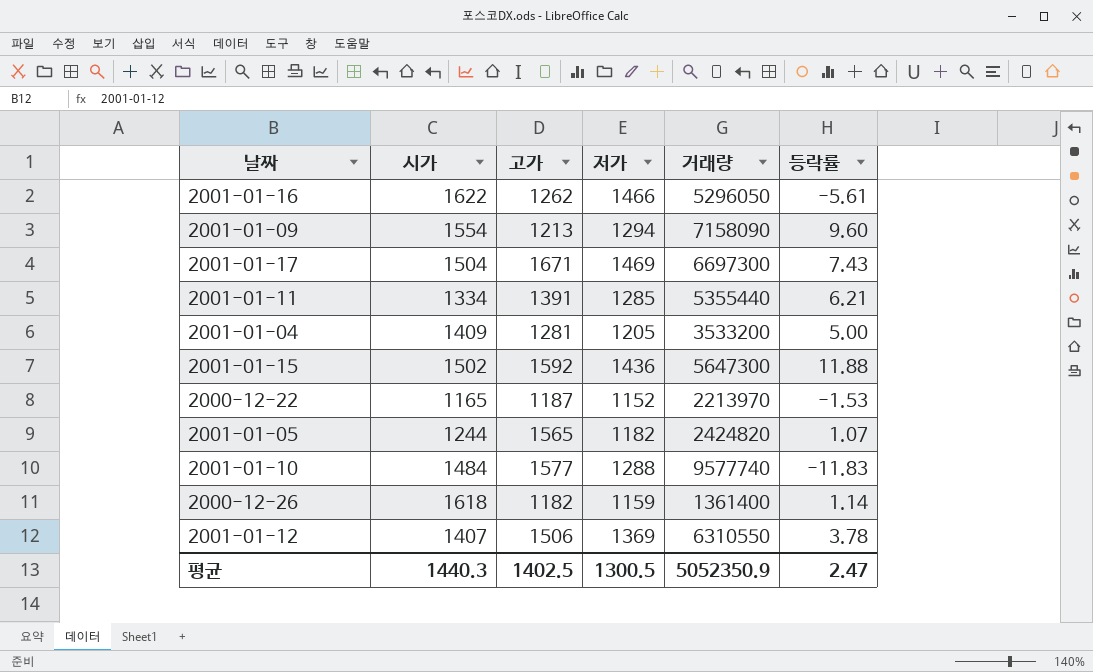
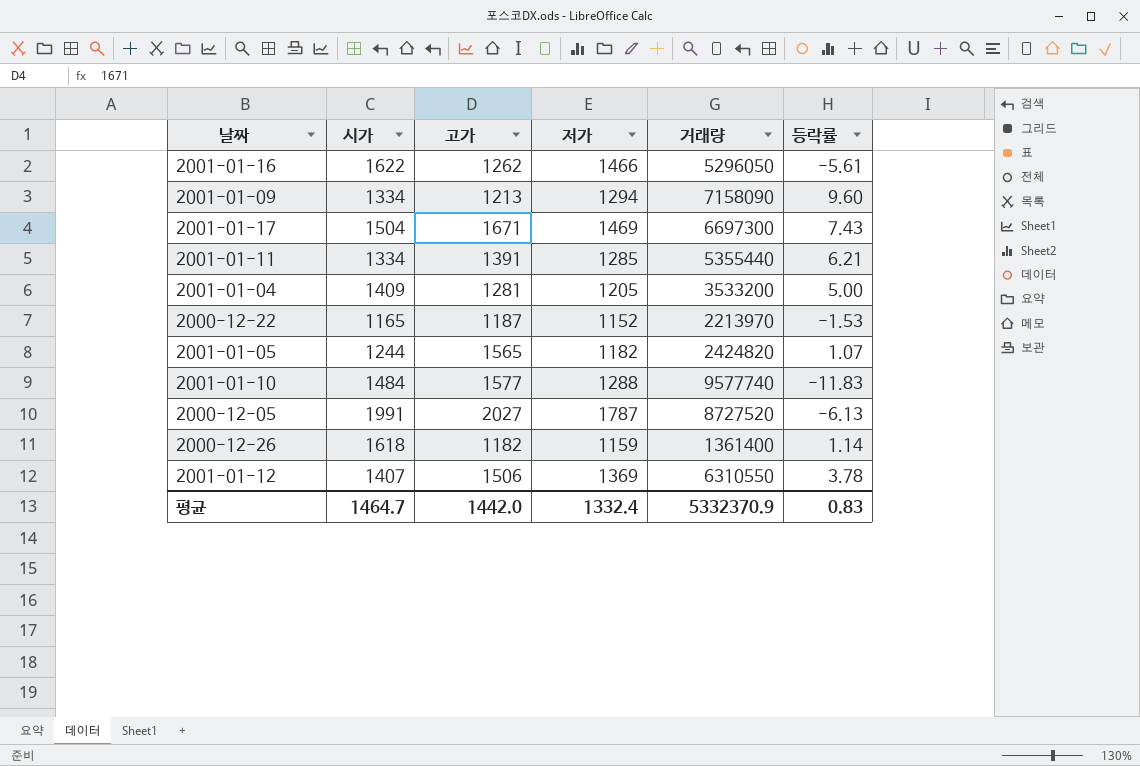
row 2001-01-15: 1502 | 1592 | 1436 | 5647300 | 11.88 -> none
2001-01-09 | 시가: 1554 -> 1334
row 2000-12-05: none -> 1991 | 2027 | 1787 | 8727520 | -6.13
평균 | 시가: 1440.3 -> 1464.7
평균 | 고가: 1402.5 -> 1442.0
평균 | 저가: 1300.5 -> 1332.4
평균 | 거래량: 5052350.9 -> 5332370.9
평균 | 등락률: 2.47 -> 0.83

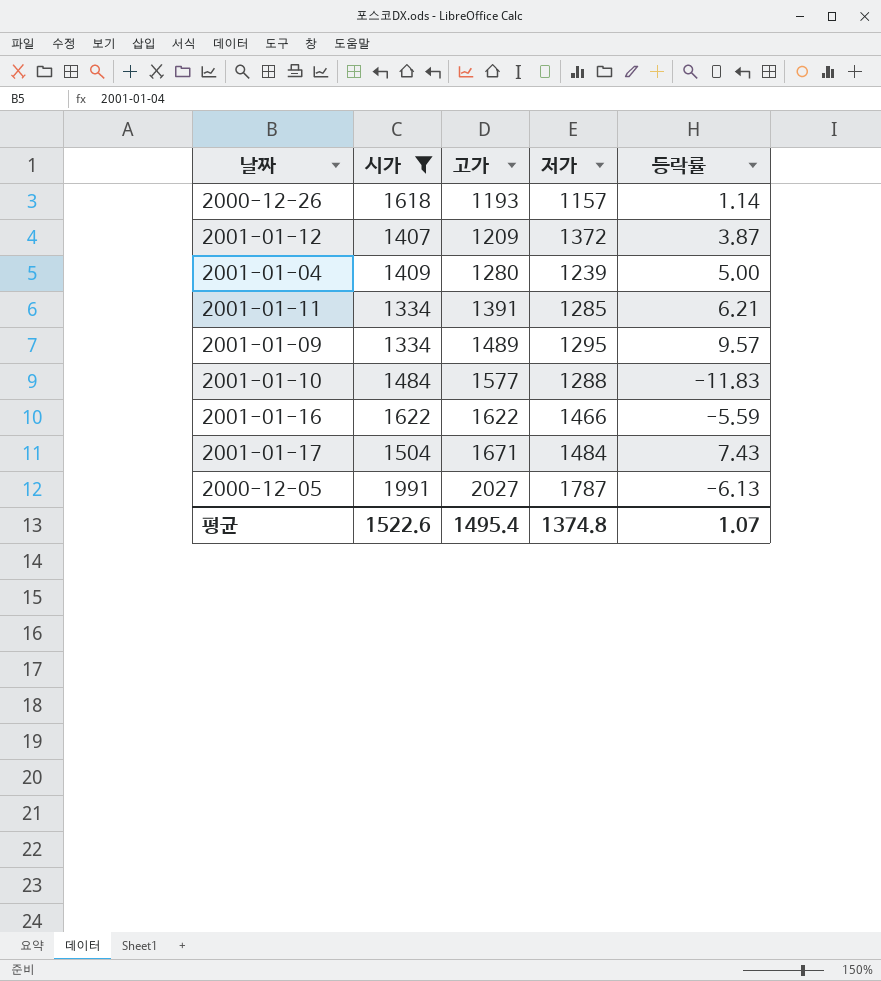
filter: none -> 시가 >= 1334
row order: none -> 고가 ascending
column 거래량 | position: 5 -> none
2000-12-26 | 고가: 1182 -> 1193
2000-12-26 | 저가: 1159 -> 1157
2001-01-12 | 고가: 1506 -> 1209
2001-01-12 | 저가: 1369 -> 1372
2001-01-12 | 등락률: 3.78 -> 3.87
2001-01-04 | 고가: 1281 -> 1280
2001-01-04 | 저가: 1205 -> 1239
2001-01-09 | 고가: 1213 -> 1489
2001-01-09 | 저가: 1294 -> 1295
2001-01-09 | 등락률: 9.60 -> 9.57
2001-01-16 | 고가: 1262 -> 1622
2001-01-16 | 등락률: -5.61 -> -5.59
2001-01-17 | 저가: 1469 -> 1484
평균 | 시가: 1464.7 -> 1522.6
평균 | 고가: 1442.0 -> 1495.4
평균 | 저가: 1332.4 -> 1374.8
평균 | 등락률: 0.83 -> 1.07

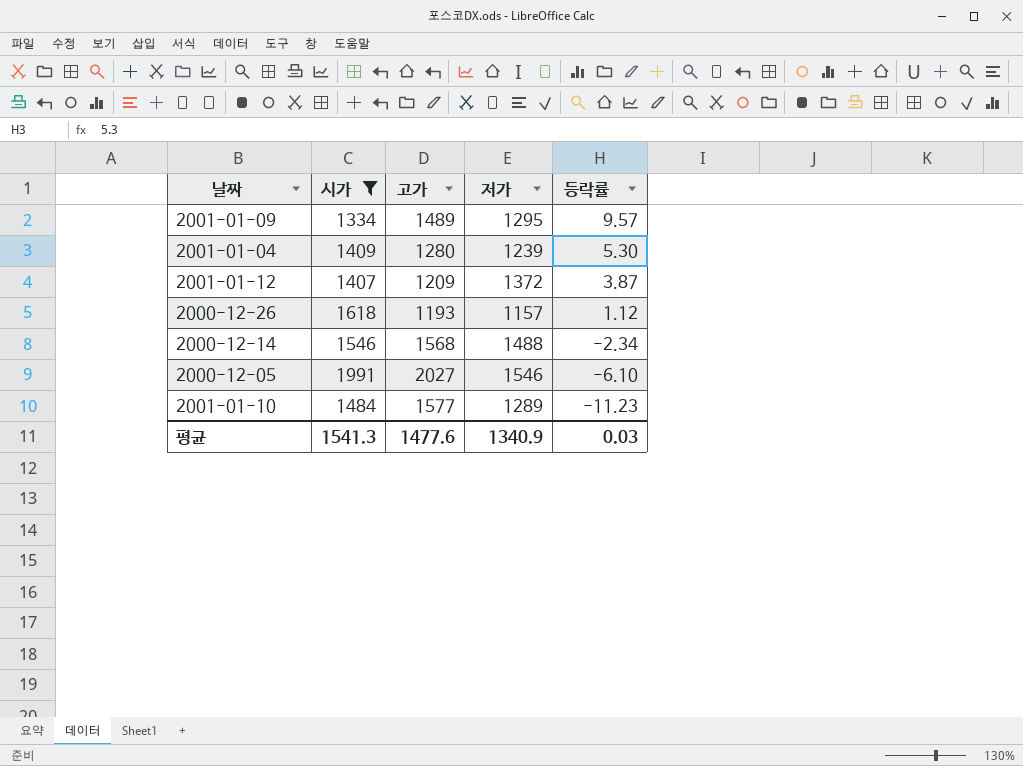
row order: 고가 ascending -> 등락률 descending
row 2001-01-11: 1334 | 1391 | 1285 | 6.21 -> none
row 2001-01-16: 1622 | 1622 | 1466 | -5.59 -> none
row 2001-01-17: 1504 | 1671 | 1484 | 7.43 -> none
2001-01-04 | 등락률: 5.00 -> 5.30
2000-12-26 | 등락률: 1.14 -> 1.12
row 2000-12-14: none -> 1546 | 1568 | 1488 | -2.34
2000-12-05 | 저가: 1787 -> 1546
2000-12-05 | 등락률: -6.13 -> -6.10
2001-01-10 | 저가: 1288 -> 1289
2001-01-10 | 등락률: -11.83 -> -11.23
평균 | 시가: 1522.6 -> 1541.3
평균 | 고가: 1495.4 -> 1477.6
평균 | 저가: 1374.8 -> 1340.9
평균 | 등락률: 1.07 -> 0.03

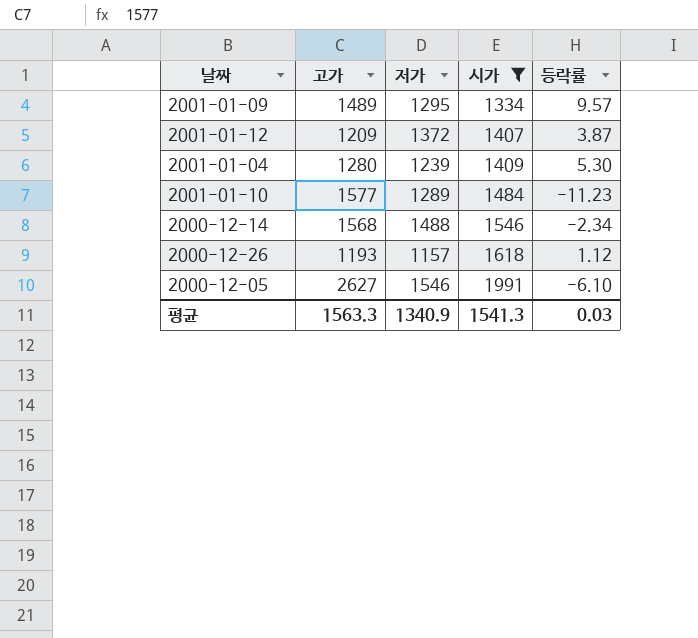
row order: 등락률 descending -> 시가 ascending
column 시가 | position: 2 -> 4
2000-12-05 | 고가: 2027 -> 2627
평균 | 고가: 1477.6 -> 1563.3

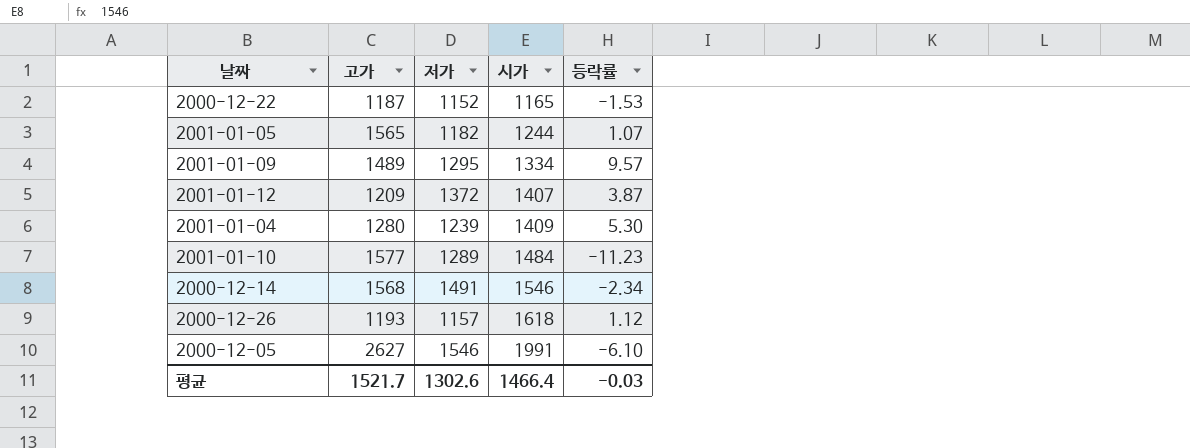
filter: 시가 >= 1334 -> none
2000-12-14 | 저가: 1488 -> 1491
평균 | 고가: 1563.3 -> 1521.7
평균 | 저가: 1340.9 -> 1302.6
평균 | 시가: 1541.3 -> 1466.4
평균 | 등락률: 0.03 -> -0.03

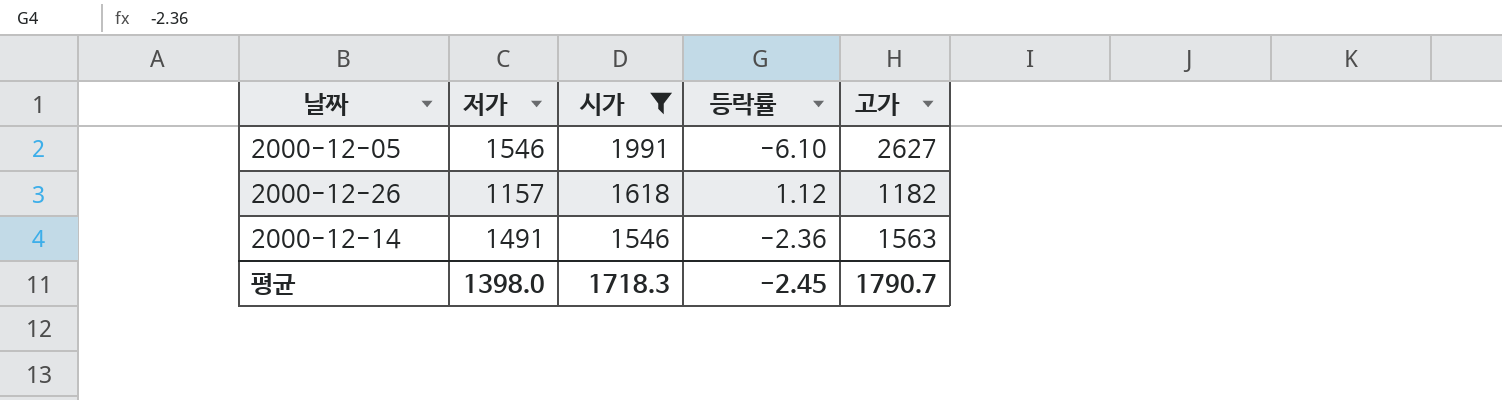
filter: none -> 시가 >= 1546
row order: 시가 ascending -> 시가 descending
column 고가 | position: 2 -> 5
2000-12-26 | 고가: 1193 -> 1182
2000-12-14 | 등락률: -2.34 -> -2.36
2000-12-14 | 고가: 1568 -> 1563
평균 | 저가: 1302.6 -> 1398.0
평균 | 시가: 1466.4 -> 1718.3
평균 | 등락률: -0.03 -> -2.45
평균 | 고가: 1521.7 -> 1790.7

